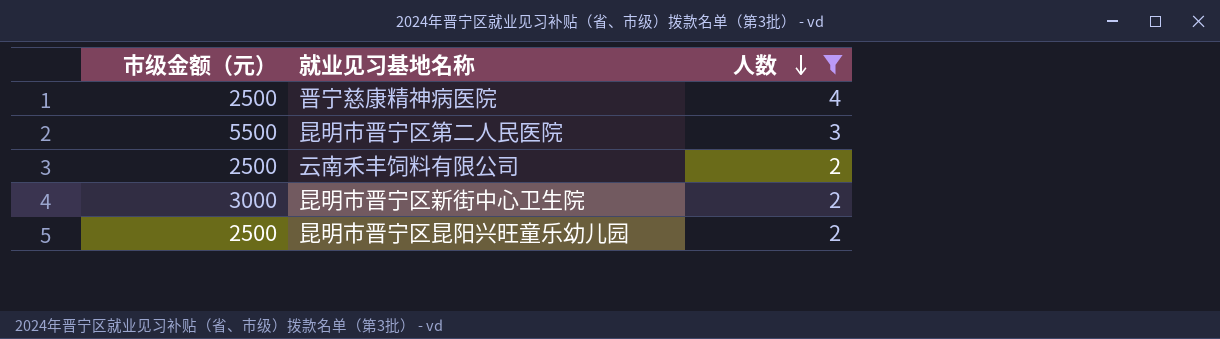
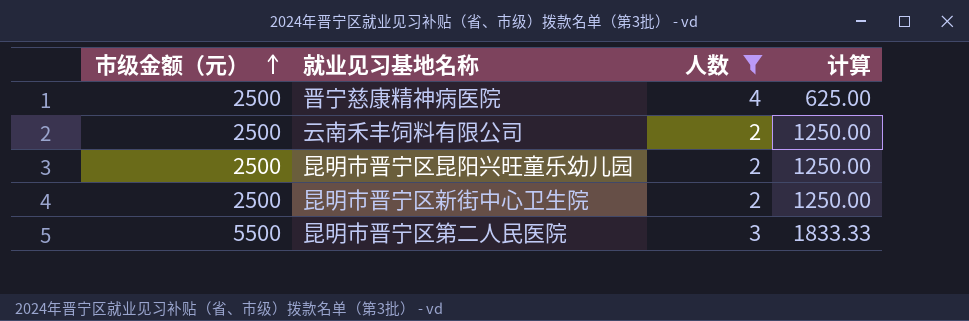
row order: 人数 descending -> 市级金额（元） ascending
column 计算 | formula: none -> [市级金额（元）] / [人数]
昆明市晋宁区新街中心卫生院 | 市级金额（元）: 3000 -> 2500

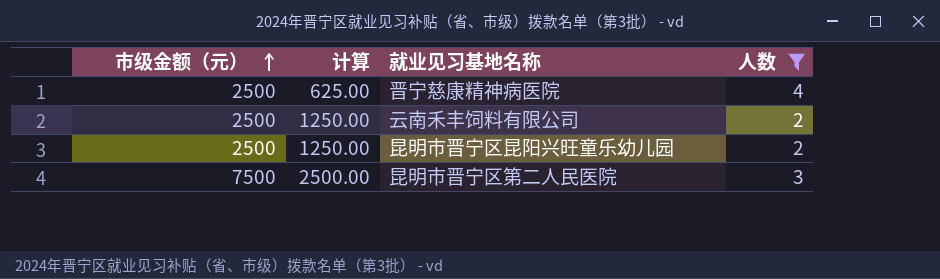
column 计算 | position: 4 -> 2
row 昆明市晋宁区新街中心卫生院: 2500 | 2 | 1250.00 -> none
昆明市晋宁区第二人民医院 | 市级金额（元）: 5500 -> 7500
昆明市晋宁区第二人民医院 | 计算: 1833.33 -> 2500.00

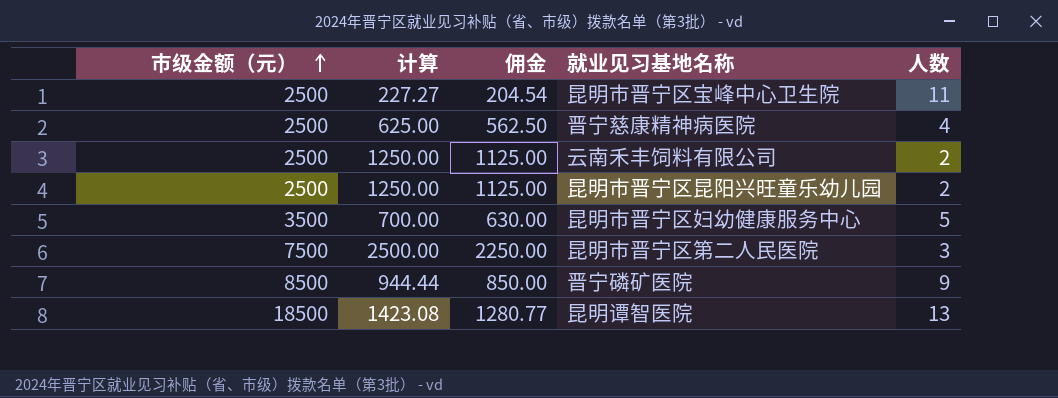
filter: 人数 <= 4 -> none
column 佣金 | formula: none -> [计算] * 0.9

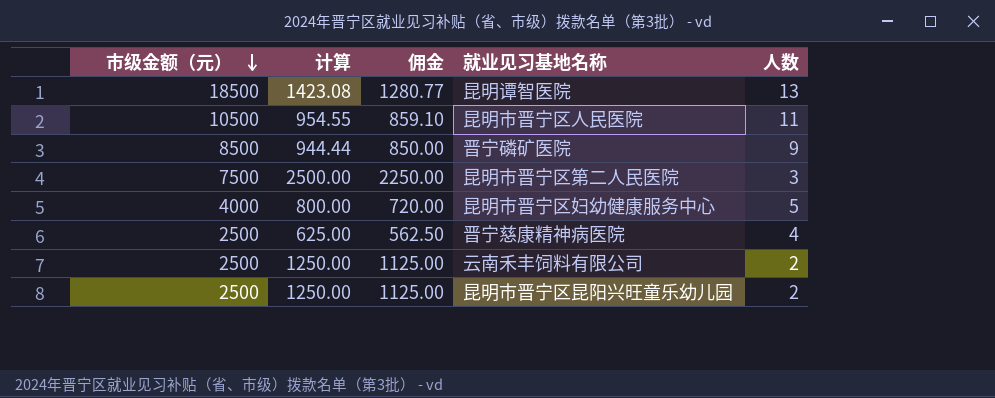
row order: 市级金额（元） ascending -> 市级金额（元） descending
row 昆明市晋宁区宝峰中心卫生院: 2500 | 227.27 | 204.54 | 11 -> none
row 昆明市晋宁区人民医院: none -> 10500 | 954.55 | 859.10 | 11
昆明市晋宁区妇幼健康服务中心 | 市级金额（元）: 3500 -> 4000
昆明市晋宁区妇幼健康服务中心 | 计算: 700.00 -> 800.00
昆明市晋宁区妇幼健康服务中心 | 佣金: 630.00 -> 720.00

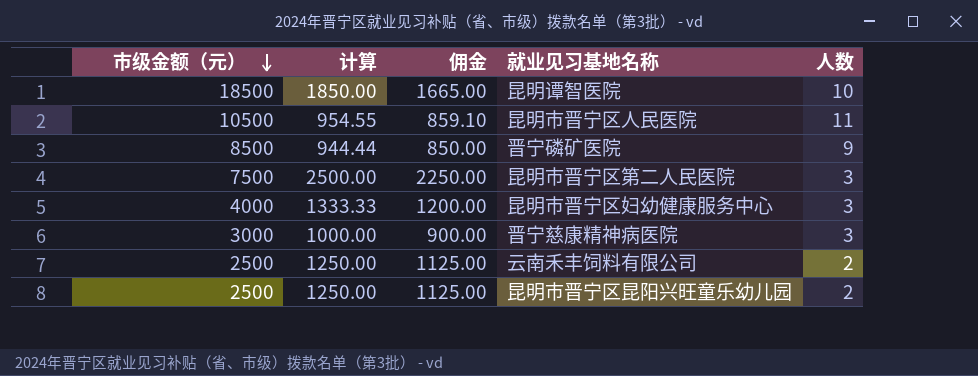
昆明谭智医院 | 计算: 1423.08 -> 1850.00
昆明谭智医院 | 佣金: 1280.77 -> 1665.00
昆明谭智医院 | 人数: 13 -> 10
昆明市晋宁区妇幼健康服务中心 | 计算: 800.00 -> 1333.33
昆明市晋宁区妇幼健康服务中心 | 佣金: 720.00 -> 1200.00
昆明市晋宁区妇幼健康服务中心 | 人数: 5 -> 3
晋宁慈康精神病医院 | 市级金额（元）: 2500 -> 3000
晋宁慈康精神病医院 | 计算: 625.00 -> 1000.00
晋宁慈康精神病医院 | 佣金: 562.50 -> 900.00
晋宁慈康精神病医院 | 人数: 4 -> 3

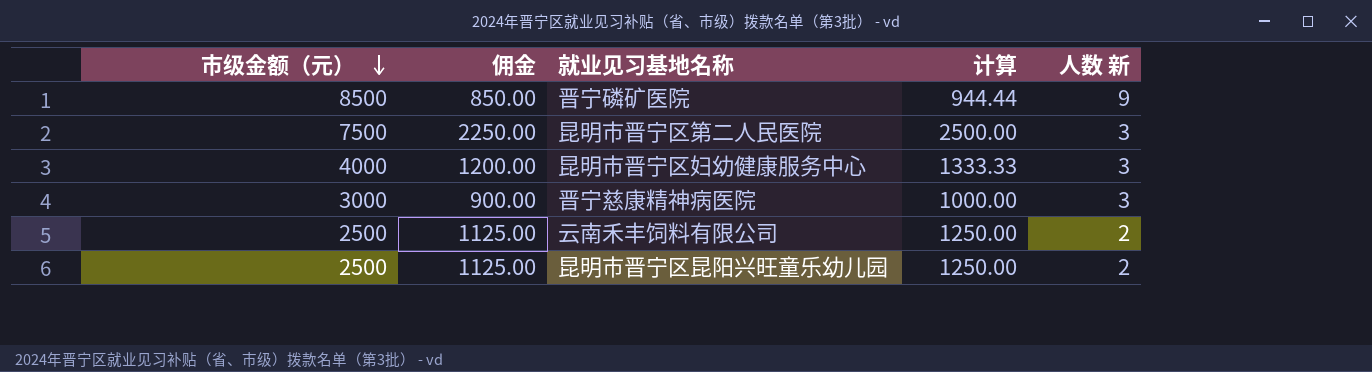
column 计算 | position: 2 -> 4
column name: 人数 -> 人数 新
row 昆明谭智医院: 18500 | 1850.00 | 1665.00 | 10 -> none
row 昆明市晋宁区人民医院: 10500 | 954.55 | 859.10 | 11 -> none

